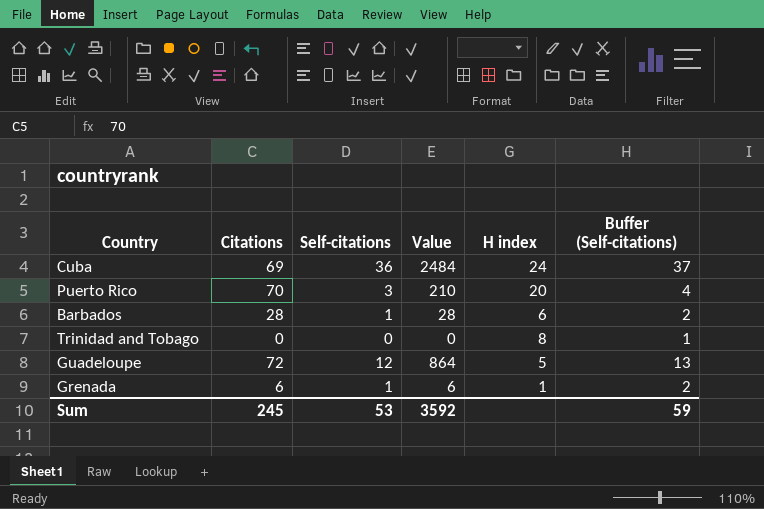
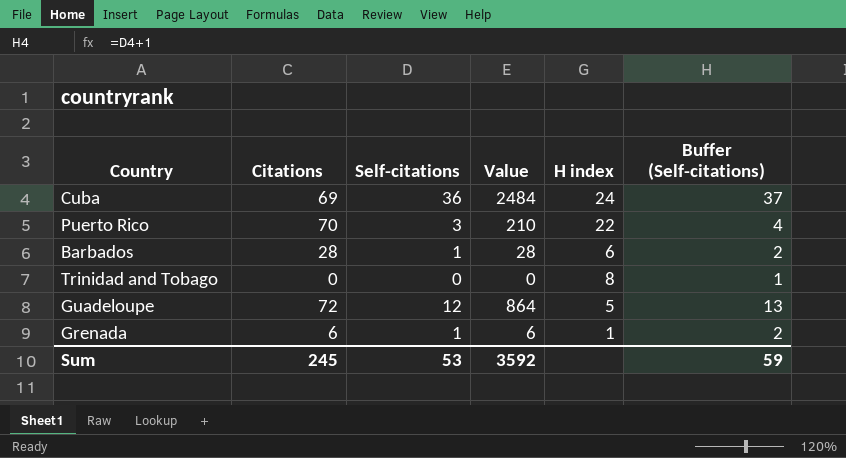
Puerto Rico | H index: 20 -> 22

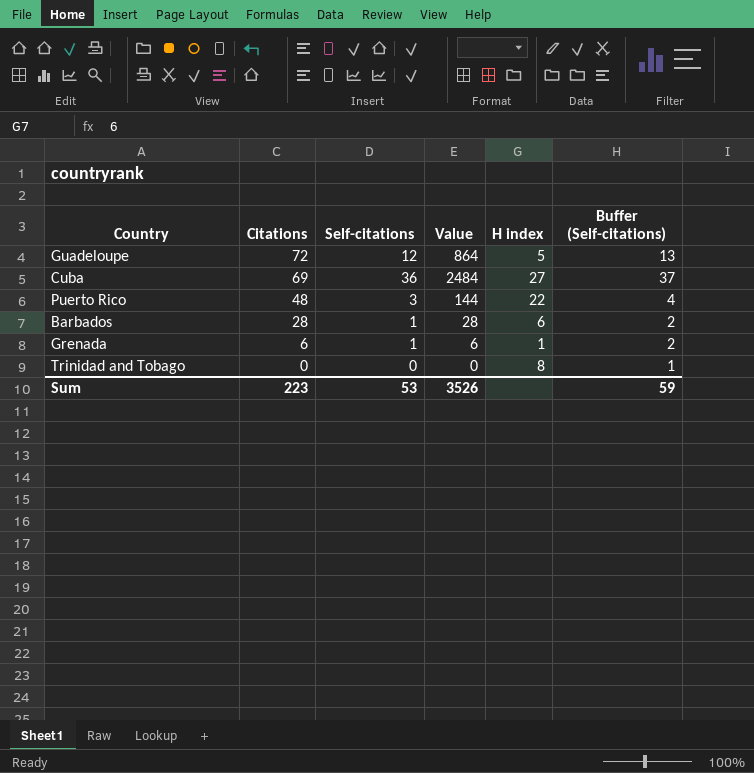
row order: none -> Citations descending
Cuba | H index: 24 -> 27
Puerto Rico | Citations: 70 -> 48
Puerto Rico | Value: 210 -> 144
Sum | Citations: 245 -> 223
Sum | Value: 3592 -> 3526

